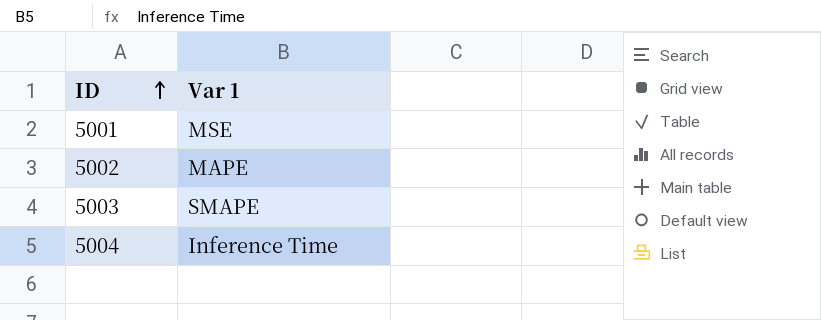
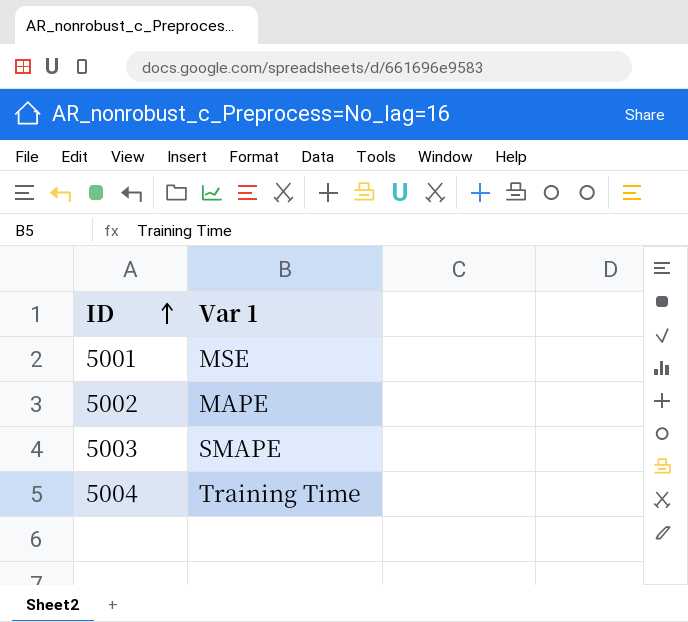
5004 | Var 1: Inference Time -> Training Time

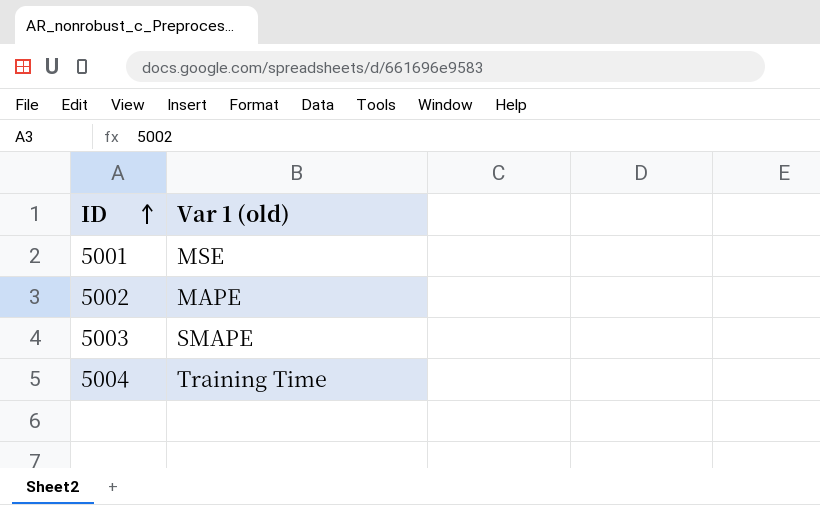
column name: Var 1 -> Var 1 (old)

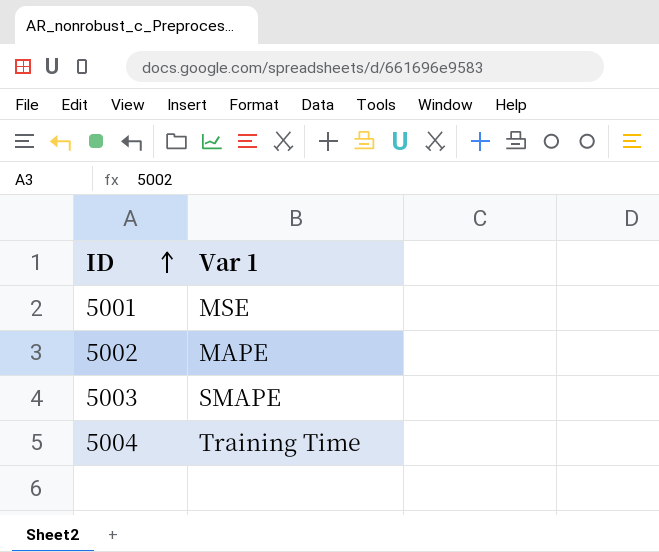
column name: Var 1 (old) -> Var 1

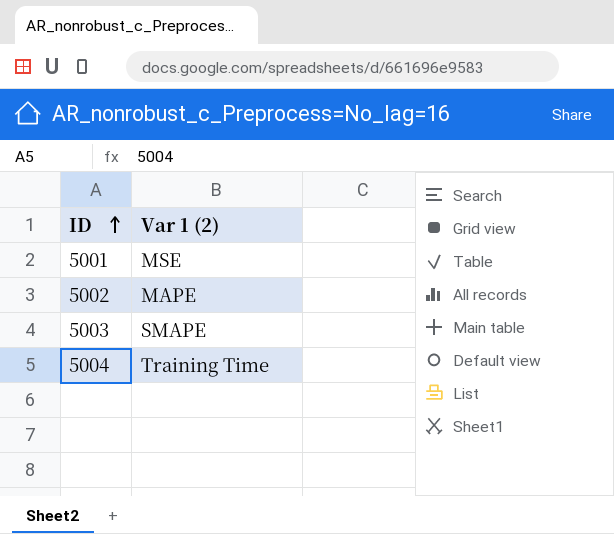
column name: Var 1 -> Var 1 (2)

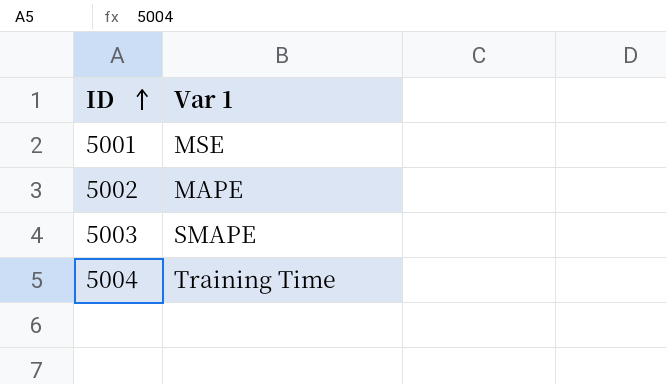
column name: Var 1 (2) -> Var 1

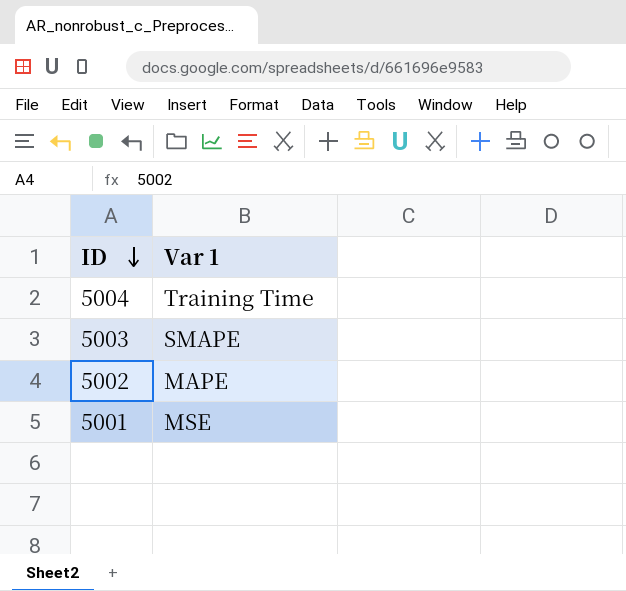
row order: ID ascending -> ID descending

